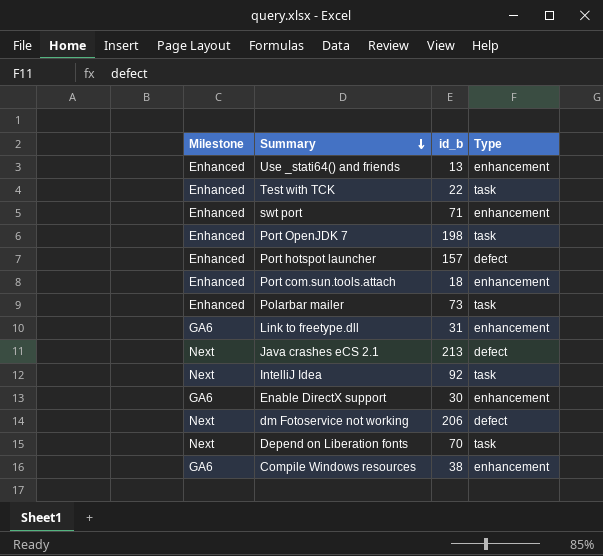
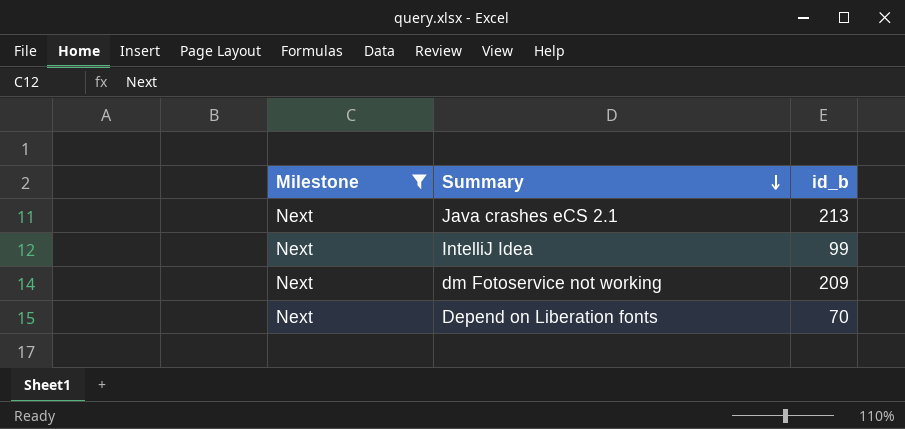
filter: none -> Milestone = Next
column Type | position: 4 -> none
IntelliJ Idea | id_b: 92 -> 99
dm Fotoservice not working | id_b: 206 -> 209

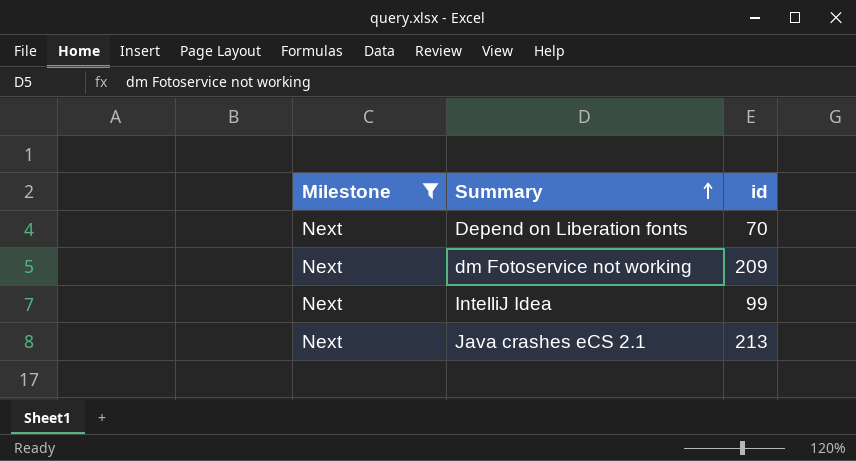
row order: Summary descending -> Summary ascending
column name: id_b -> id

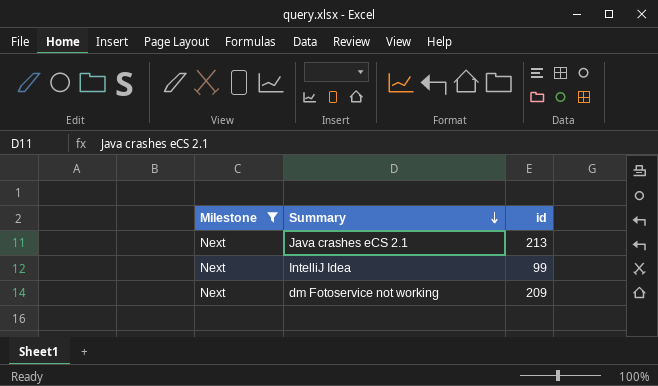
row order: Summary ascending -> Summary descending
row Depend on Liberation fonts: Next | 70 -> none

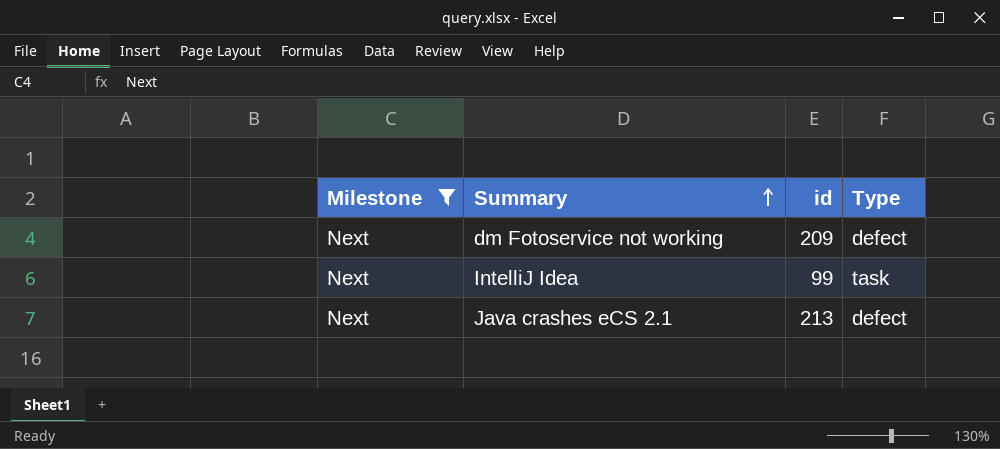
row order: Summary descending -> Summary ascending
column Type | position: none -> 4

